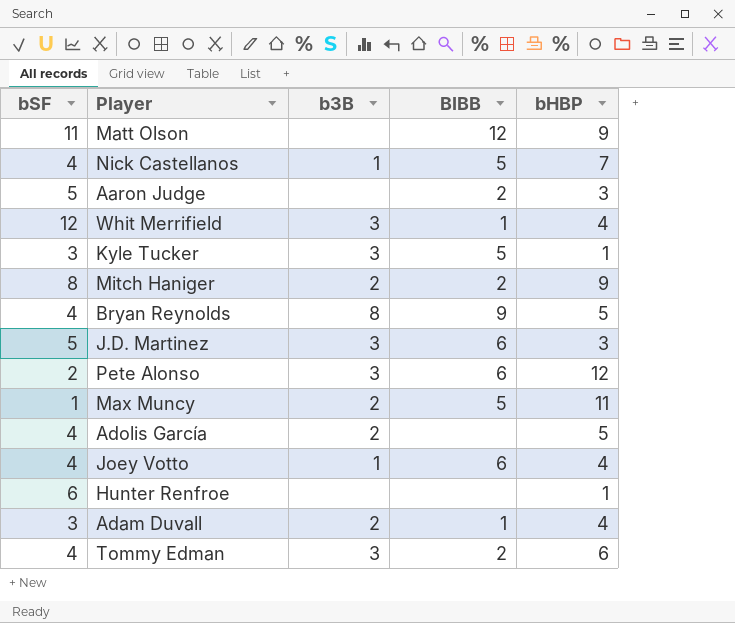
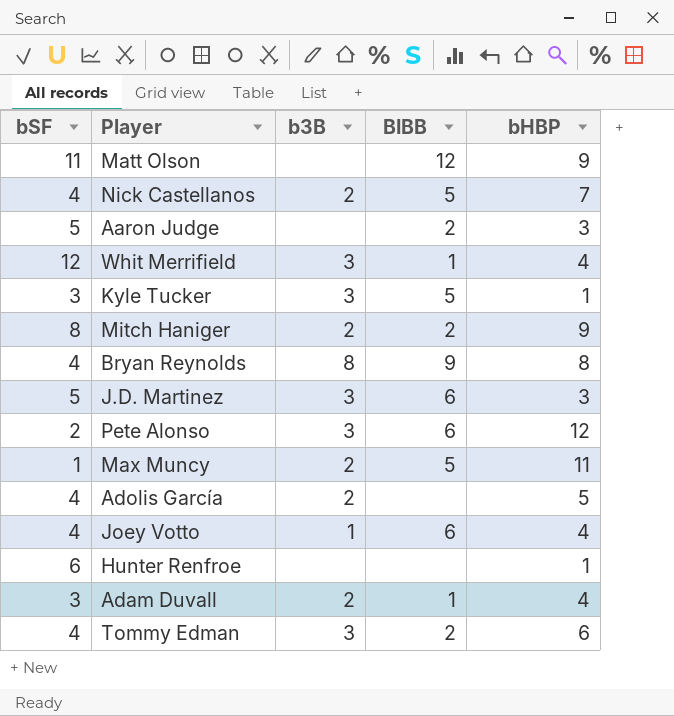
Nick Castellanos | b3B: 1 -> 2
Bryan Reynolds | bHBP: 5 -> 8

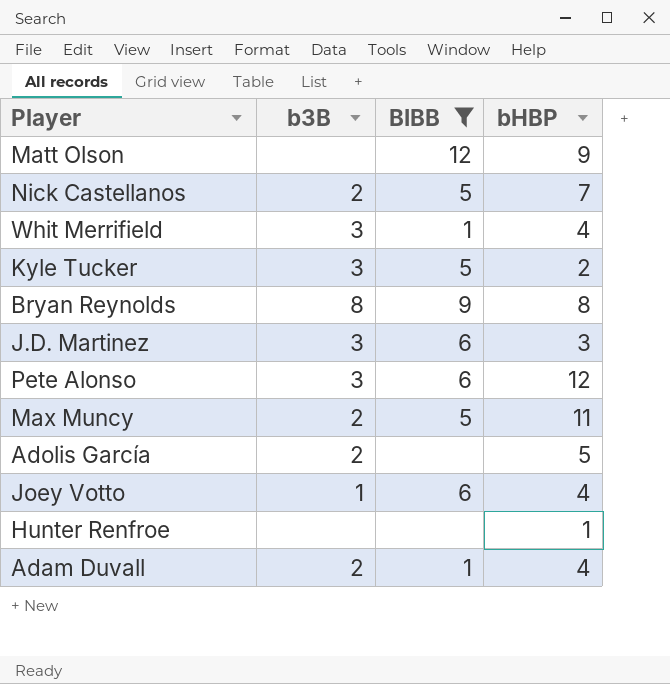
filter: none -> BIBB != 2
column bSF | position: 1 -> none
Kyle Tucker | bHBP: 1 -> 2

